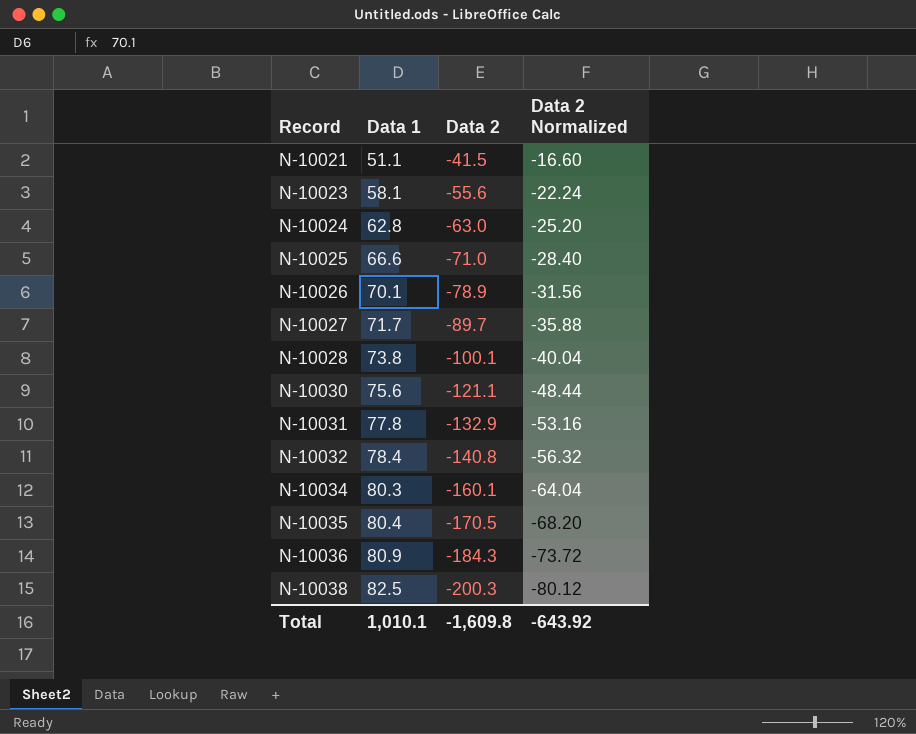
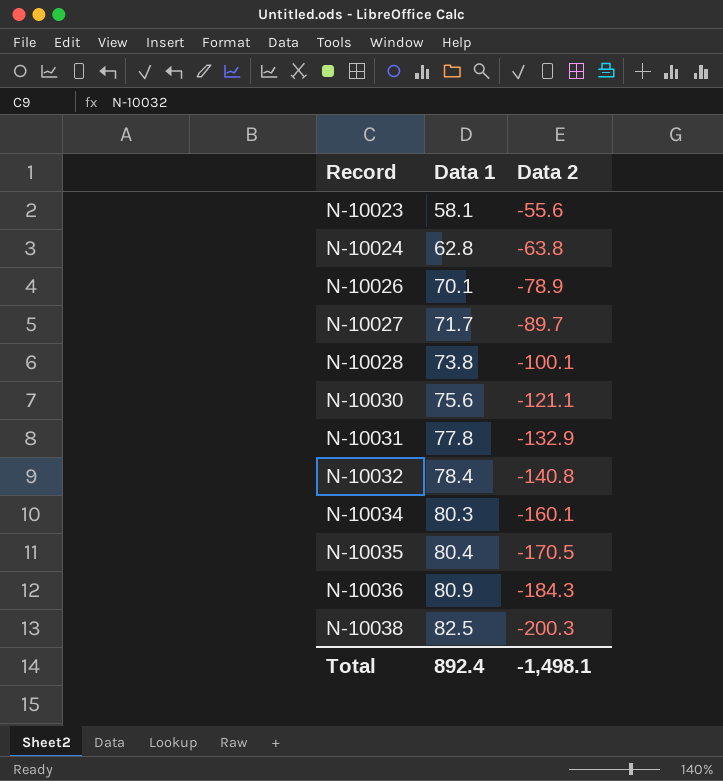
column Data 2 Normalized | formula: [Data 2] * 0.4 -> none
row N-10021: 51.1 | -41.5 | -16.60 -> none
row N-10025: 66.6 | -71.0 | -28.40 -> none
N-10024 | Data 2: -63.0 -> -63.8
Total | Data 1: 1,010.1 -> 892.4
Total | Data 2: -1,609.8 -> -1,498.1

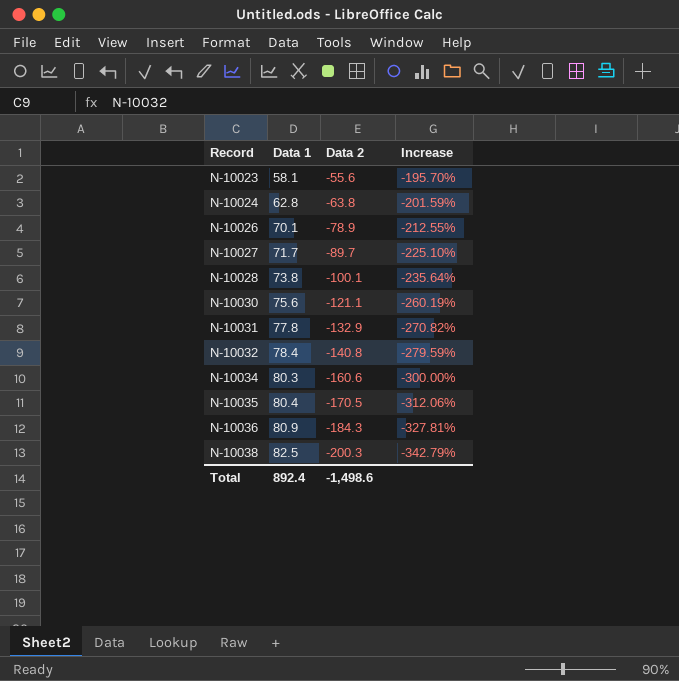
column Increase | formula: none -> ([Data 2] - [Data 1]) / [Data 1]
N-10034 | Data 2: -160.1 -> -160.6
Total | Data 2: -1,498.1 -> -1,498.6

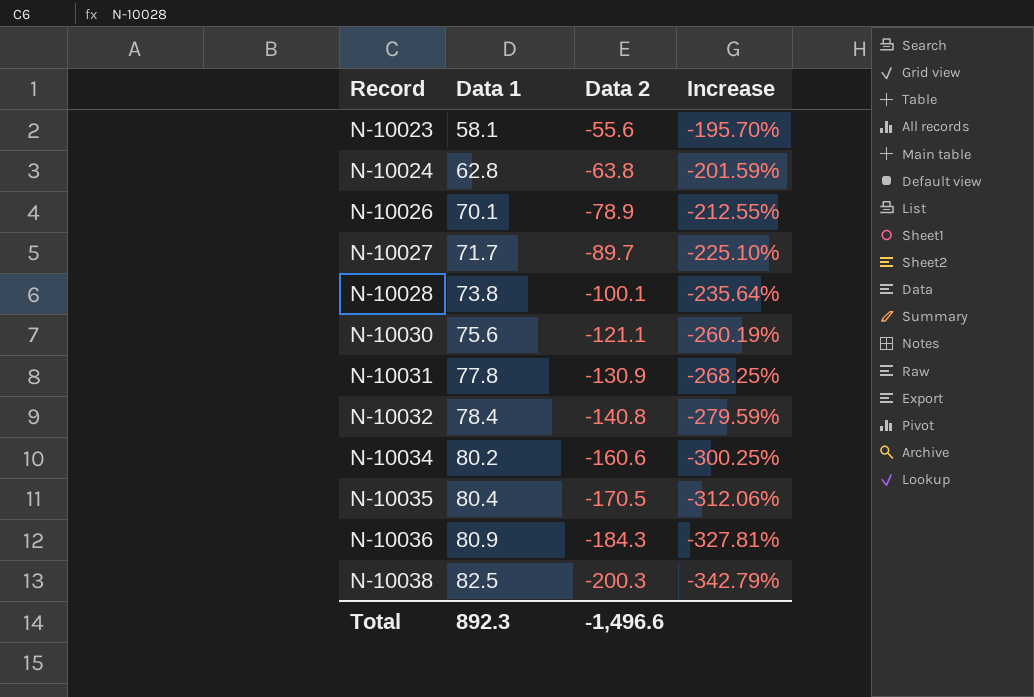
N-10031 | Data 2: -132.9 -> -130.9
N-10031 | Increase: -270.82% -> -268.25%
N-10034 | Data 1: 80.3 -> 80.2
N-10034 | Increase: -300.00% -> -300.25%
Total | Data 1: 892.4 -> 892.3
Total | Data 2: -1,498.6 -> -1,496.6

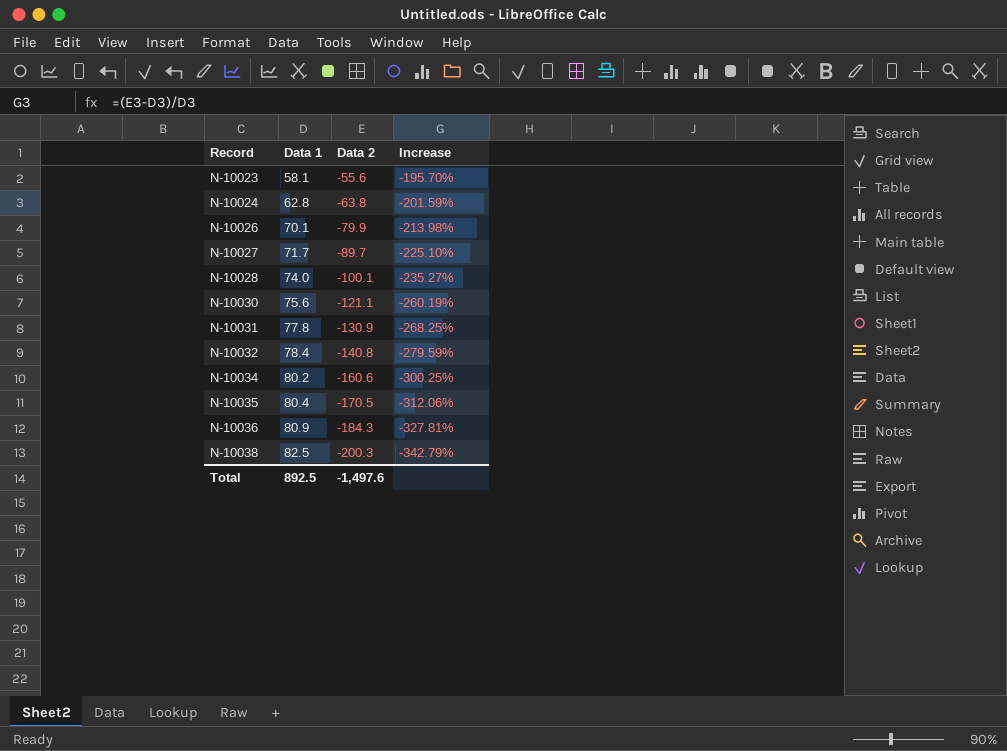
N-10026 | Data 2: -78.9 -> -79.9
N-10026 | Increase: -212.55% -> -213.98%
N-10028 | Data 1: 73.8 -> 74.0
N-10028 | Increase: -235.64% -> -235.27%
Total | Data 1: 892.3 -> 892.5
Total | Data 2: -1,496.6 -> -1,497.6

